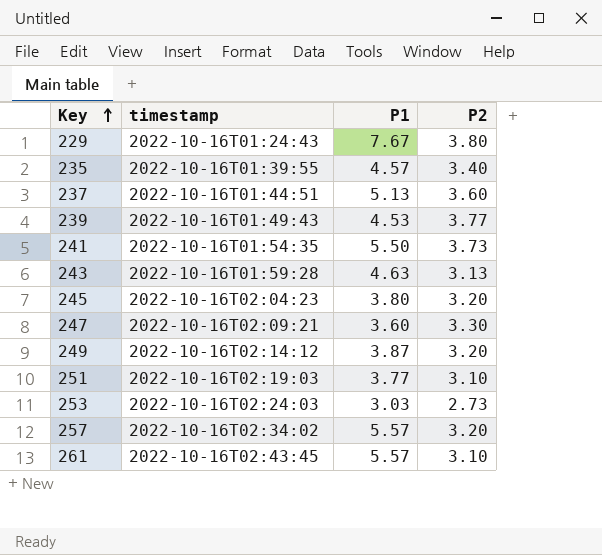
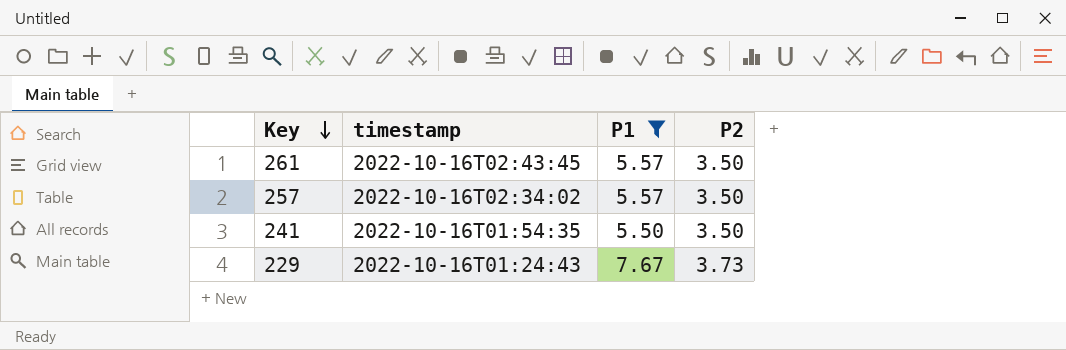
filter: none -> P1 >= 5.50
row order: Key ascending -> Key descending
261 | P2: 3.10 -> 3.50
257 | P2: 3.20 -> 3.50
241 | P2: 3.73 -> 3.50
229 | P2: 3.80 -> 3.73

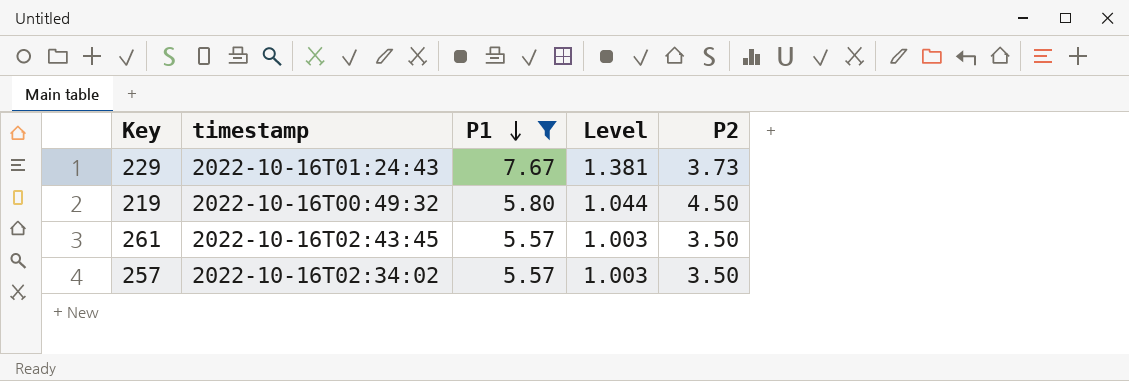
row order: Key descending -> P1 descending
column Level | formula: none -> [P1] * 0.18
row 241: 2022-10-16T01:54:35 | 5.50 | 3.50 -> none
row 219: none -> 2022-10-16T00:49:32 | 5.80 | 1.044 | 4.50

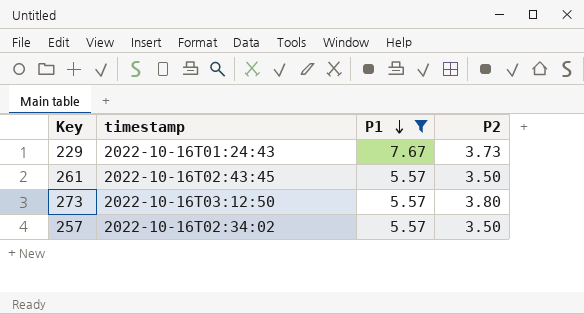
column Level | formula: [P1] * 0.18 -> none
row 219: 2022-10-16T00:49:32 | 5.80 | 1.044 | 4.50 -> none
row 273: none -> 2022-10-16T03:12:50 | 5.57 | 3.80

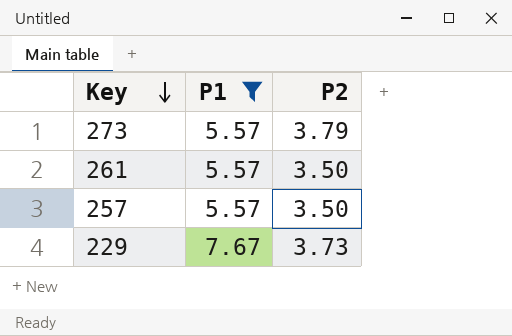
row order: P1 descending -> Key descending
column timestamp | position: 2 -> none
273 | P2: 3.80 -> 3.79

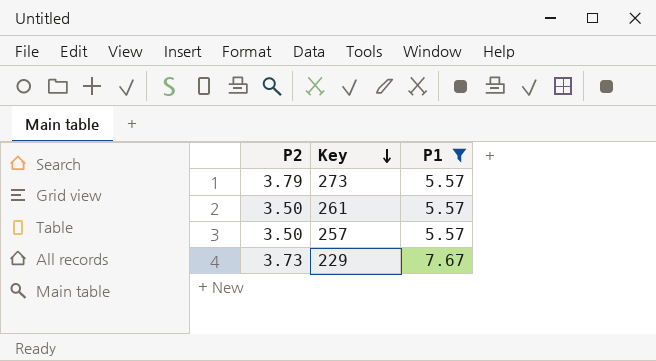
column P2 | position: 3 -> 1

